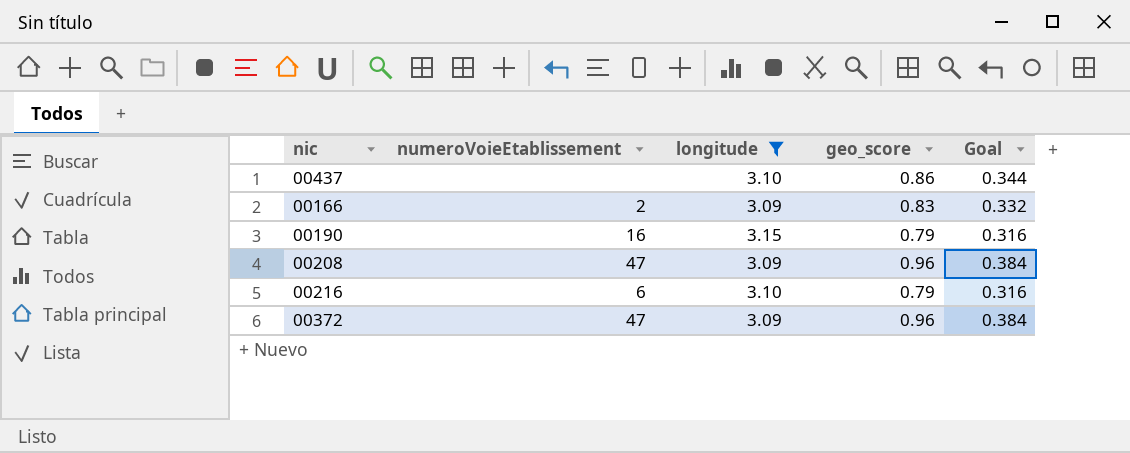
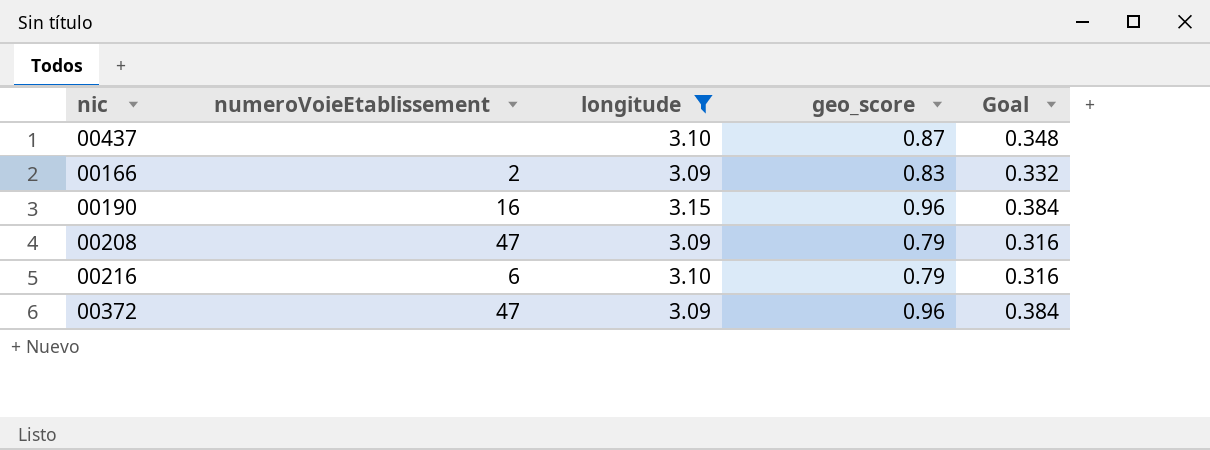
00437 | geo_score: 0.86 -> 0.87
00437 | Goal: 0.344 -> 0.348
00190 | geo_score: 0.79 -> 0.96
00190 | Goal: 0.316 -> 0.384
00208 | geo_score: 0.96 -> 0.79
00208 | Goal: 0.384 -> 0.316

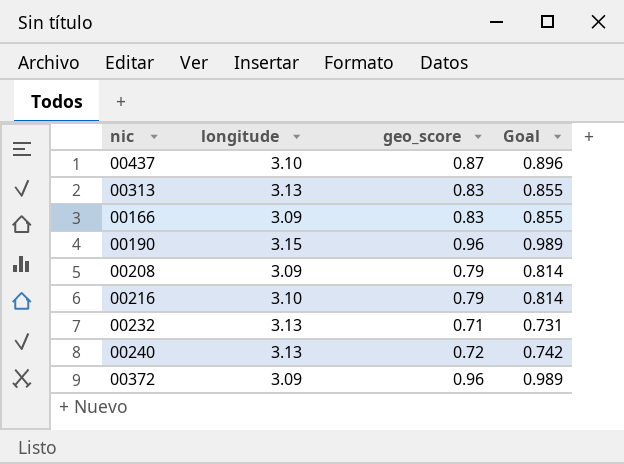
filter: longitude != 3.13 -> none
column numeroVoieEtablissement | position: 2 -> none
column Goal | formula: [geo_score] * 0.4 -> [geo_score] * 1.03

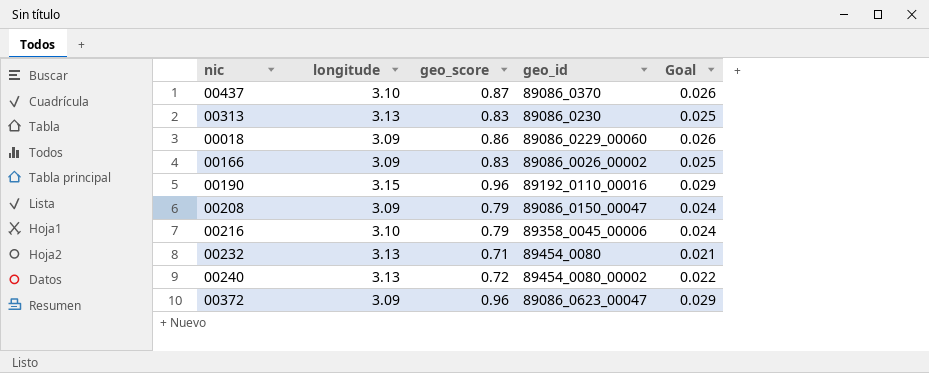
column geo_id | position: none -> 4
column Goal | formula: [geo_score] * 1.03 -> [geo_score] * 0.03
row 00018: none -> 3.09 | 0.86 | 89086_0229_00060 | 0.026

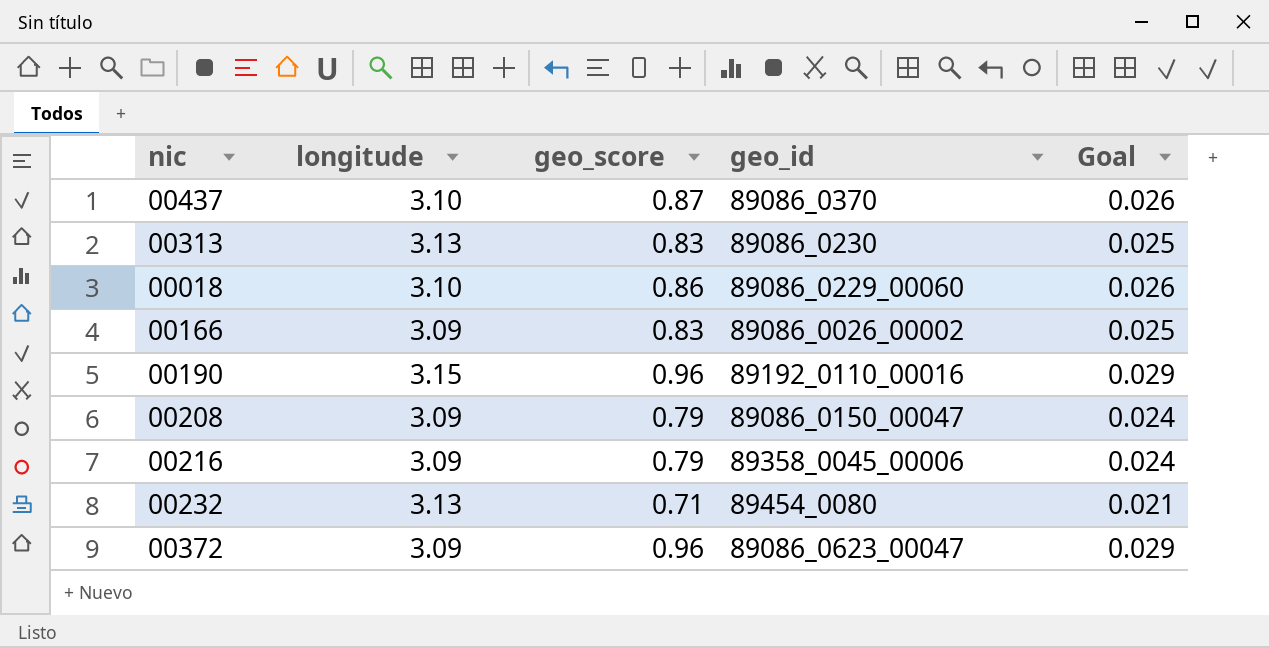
row 00240: 3.13 | 0.72 | 89454_0080_00002 | 0.022 -> none
00018 | longitude: 3.09 -> 3.10
00216 | longitude: 3.10 -> 3.09

